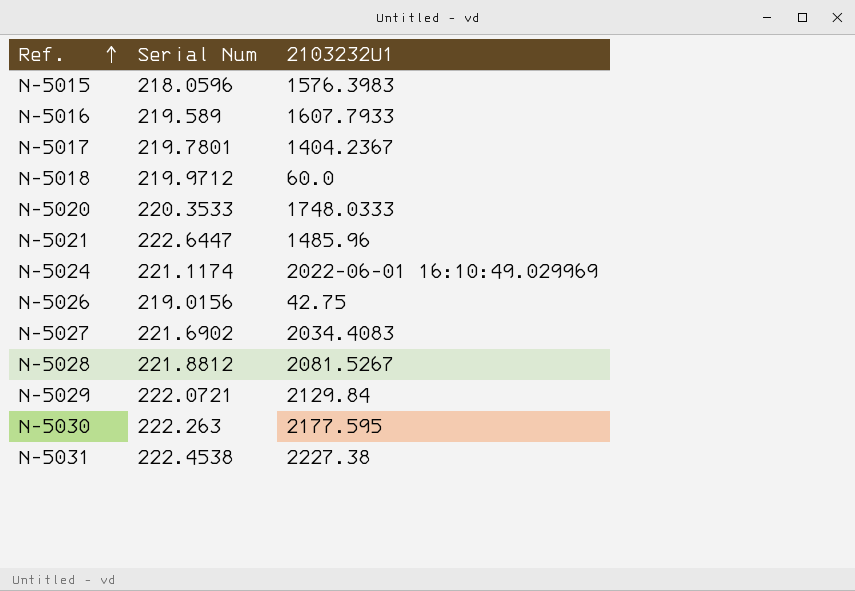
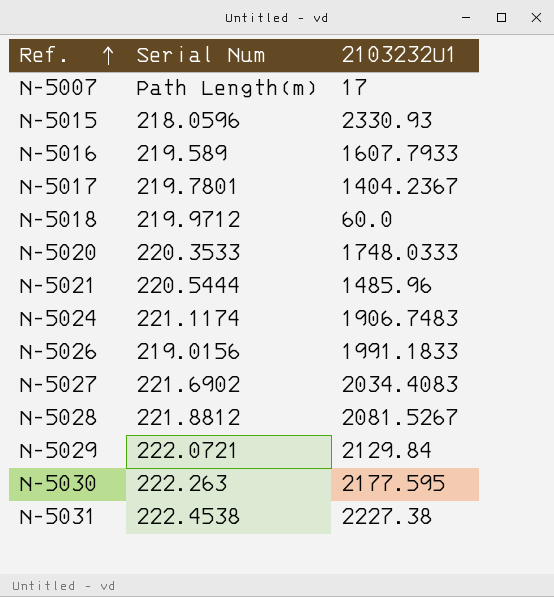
row N-5007: none -> Path Length(m) | 17
N-5015 | 2103232U1: 1576.3983 -> 2330.93
N-5021 | Serial Num: 222.6447 -> 220.5444
N-5024 | 2103232U1: 2022-06-01 16:10:49.029969 -> 1906.7483
N-5026 | 2103232U1: 42.75 -> 1991.1833

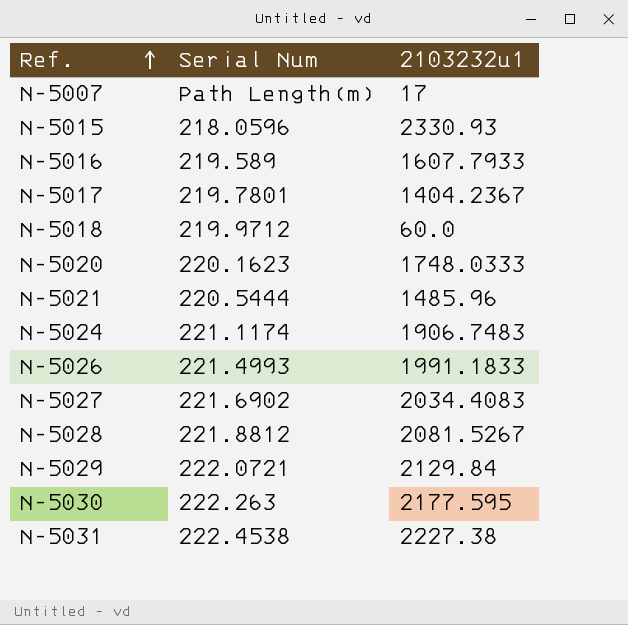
column name: 2103232U1 -> 2103232u1
N-5020 | Serial Num: 220.3533 -> 220.1623
N-5026 | Serial Num: 219.0156 -> 221.4993

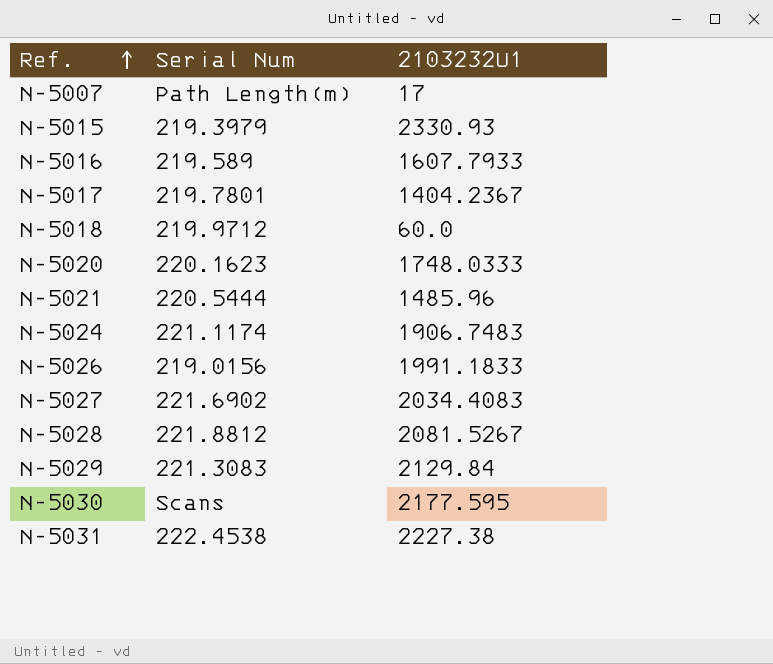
column name: 2103232u1 -> 2103232U1
N-5015 | Serial Num: 218.0596 -> 219.3979
N-5026 | Serial Num: 221.4993 -> 219.0156
N-5029 | Serial Num: 222.0721 -> 221.3083
N-5030 | Serial Num: 222.263 -> Scans

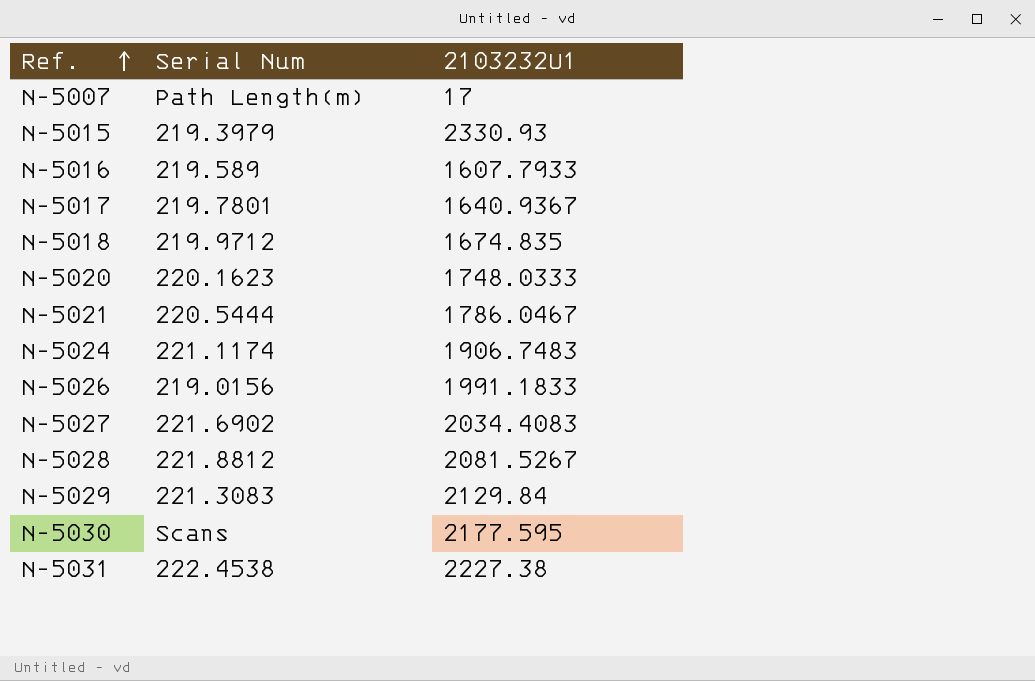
N-5017 | 2103232U1: 1404.2367 -> 1640.9367
N-5018 | 2103232U1: 60.0 -> 1674.835
N-5021 | 2103232U1: 1485.96 -> 1786.0467

